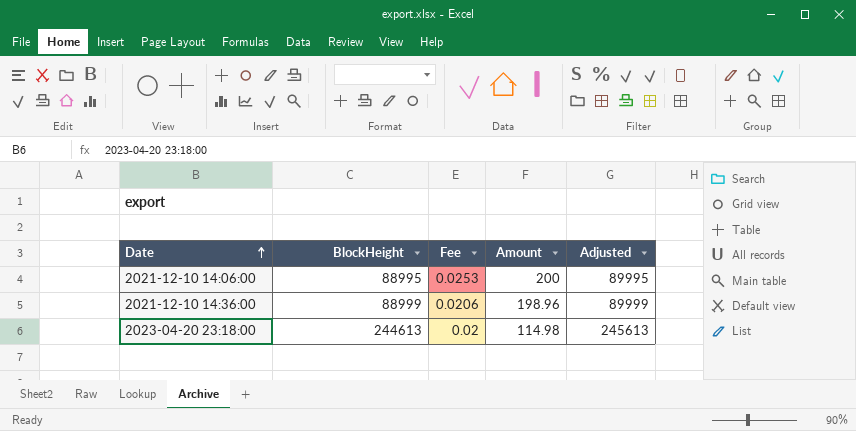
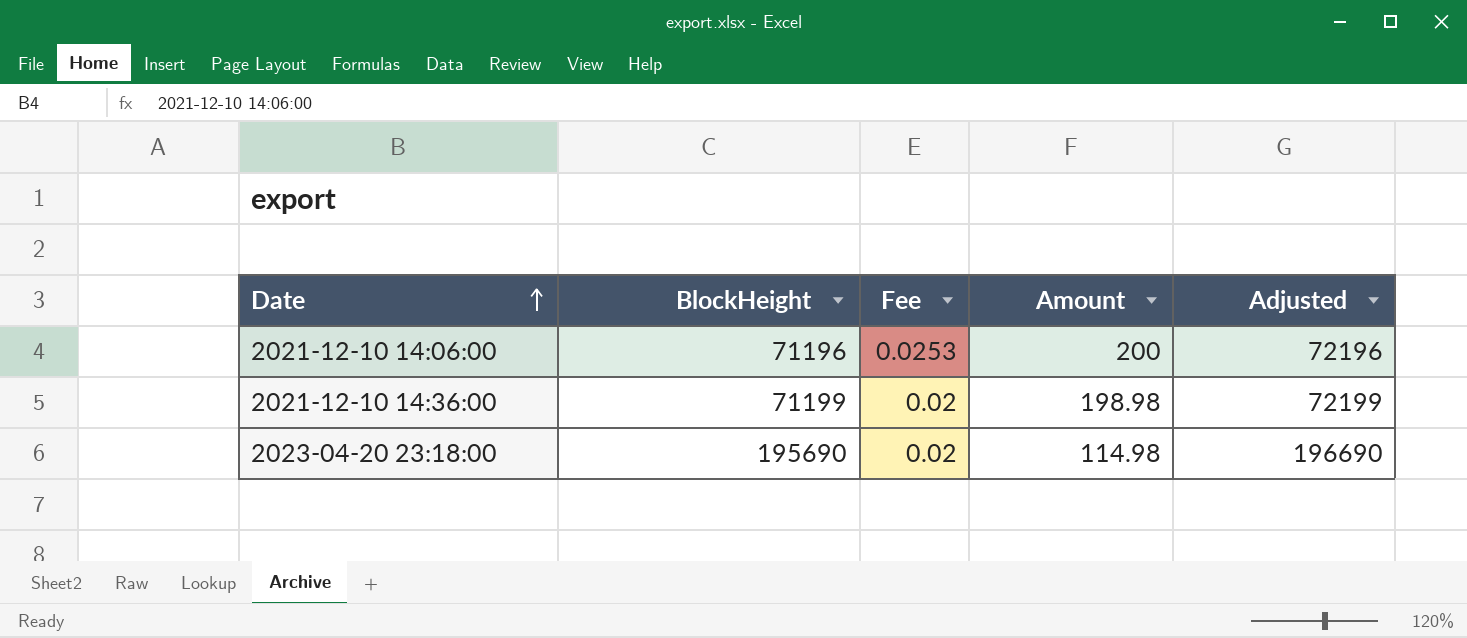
2021-12-10 14:06:00 | BlockHeight: 88995 -> 71196
2021-12-10 14:06:00 | Adjusted: 89995 -> 72196
2021-12-10 14:36:00 | BlockHeight: 88999 -> 71199
2021-12-10 14:36:00 | Fee: 0.0206 -> 0.02
2021-12-10 14:36:00 | Amount: 198.96 -> 198.98
2021-12-10 14:36:00 | Adjusted: 89999 -> 72199
2023-04-20 23:18:00 | BlockHeight: 244613 -> 195690
2023-04-20 23:18:00 | Adjusted: 245613 -> 196690

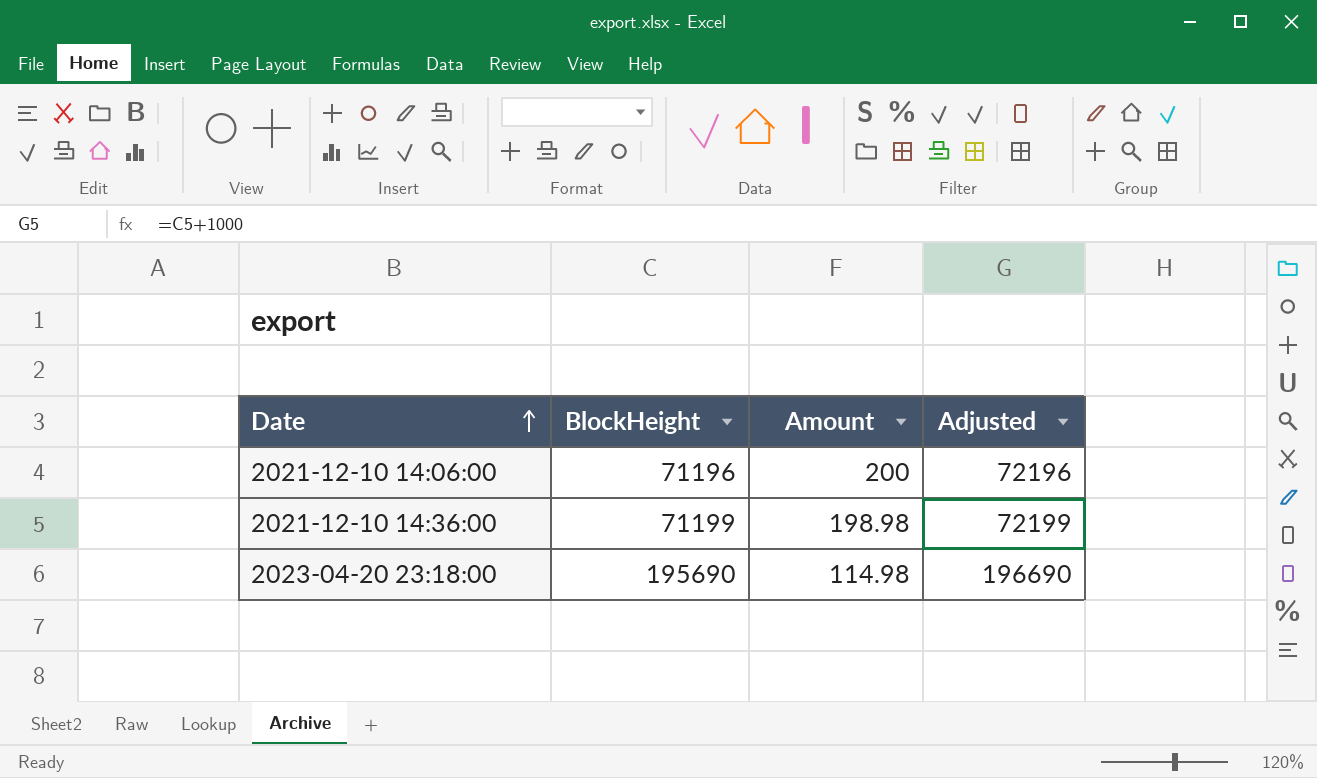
column Fee | position: 3 -> none

